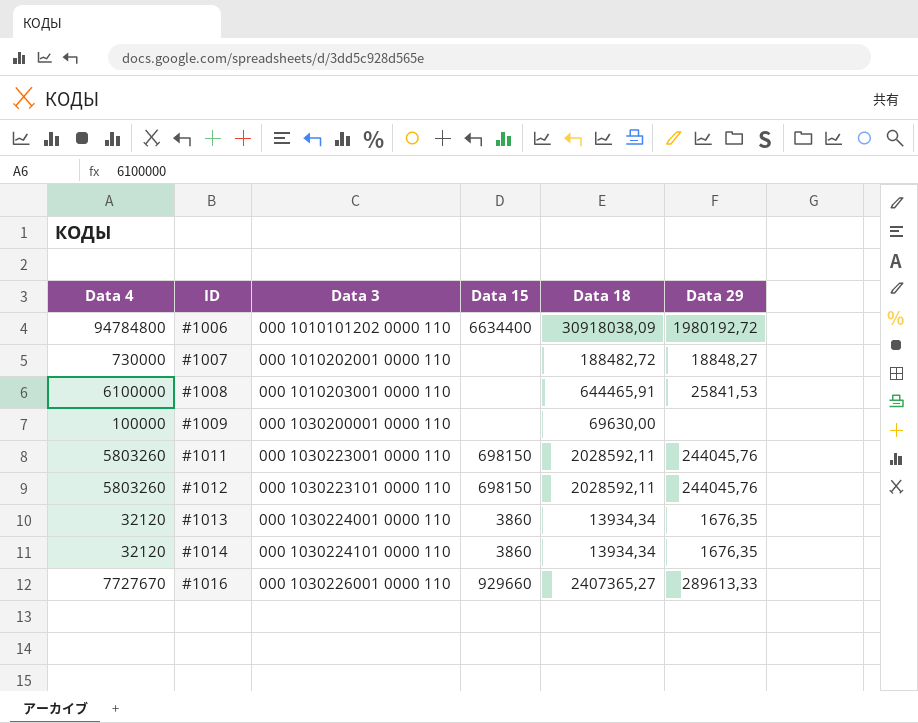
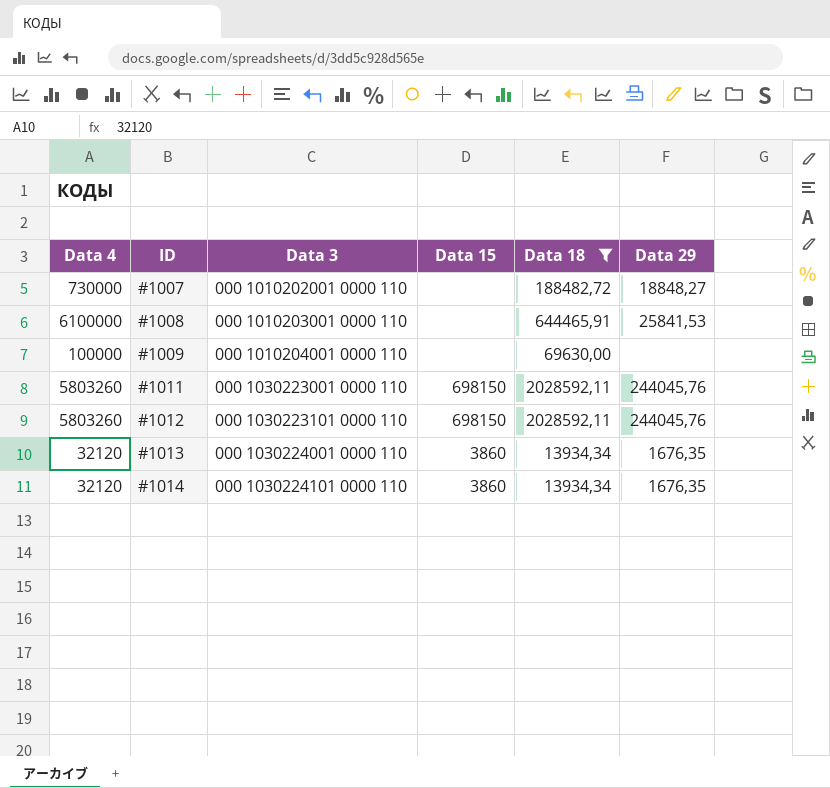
filter: none -> Data 18 <= 2028592,11
#1009 | Data 3: 000 1030200001 0000 110 -> 000 1010204001 0000 110

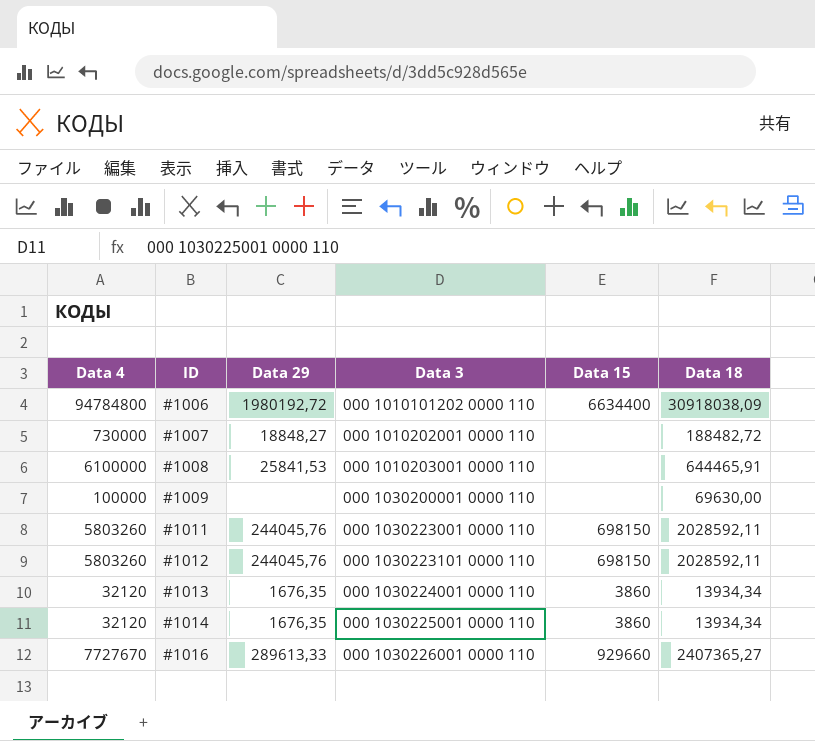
filter: Data 18 <= 2028592,11 -> none
column Data 29 | position: 6 -> 3
#1009 | Data 3: 000 1010204001 0000 110 -> 000 1030200001 0000 110
#1014 | Data 3: 000 1030224101 0000 110 -> 000 1030225001 0000 110

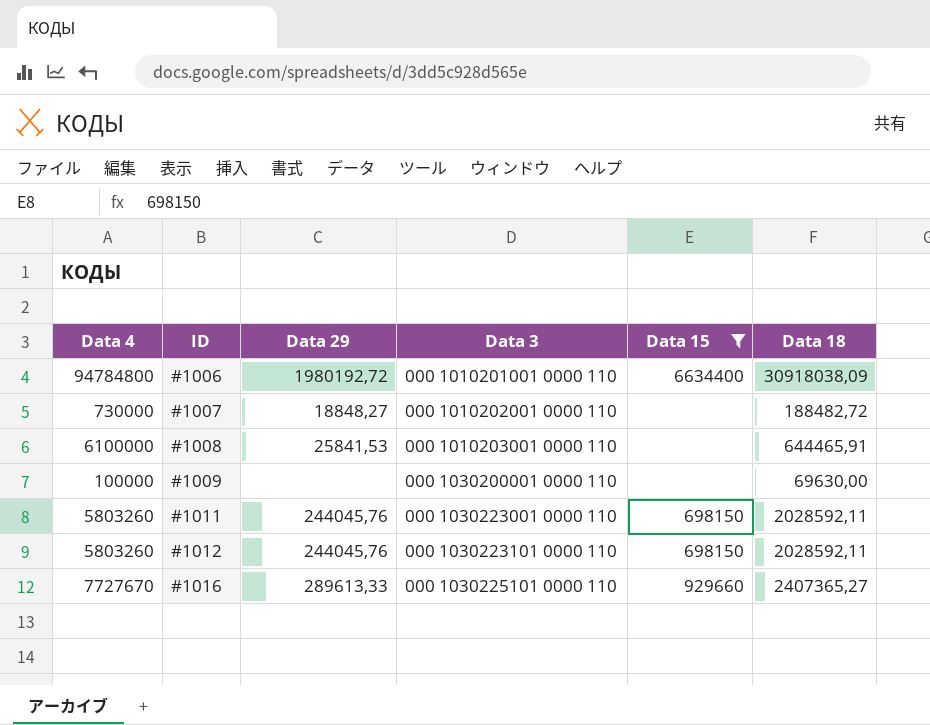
filter: none -> Data 15 != 3860
#1006 | Data 3: 000 1010101202 0000 110 -> 000 1010201001 0000 110
#1016 | Data 3: 000 1030226001 0000 110 -> 000 1030225101 0000 110

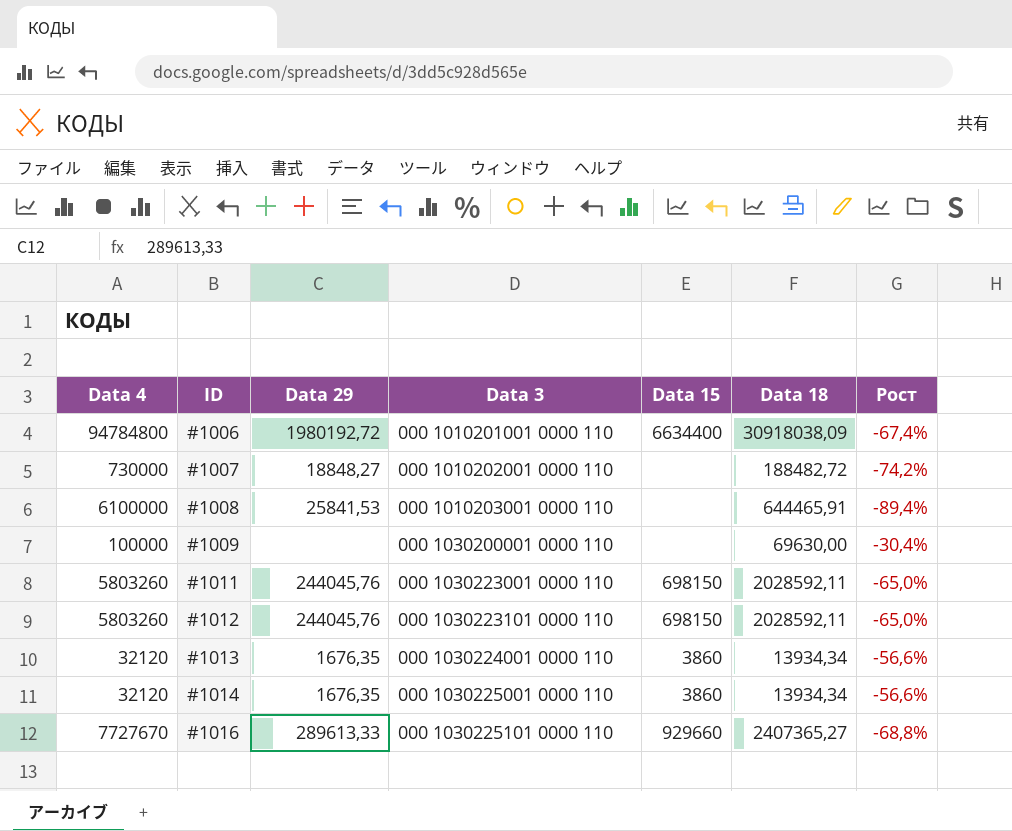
filter: Data 15 != 3860 -> none
column Рост | formula: none -> ([Data 18] - [Data 4]) / [Data 4]

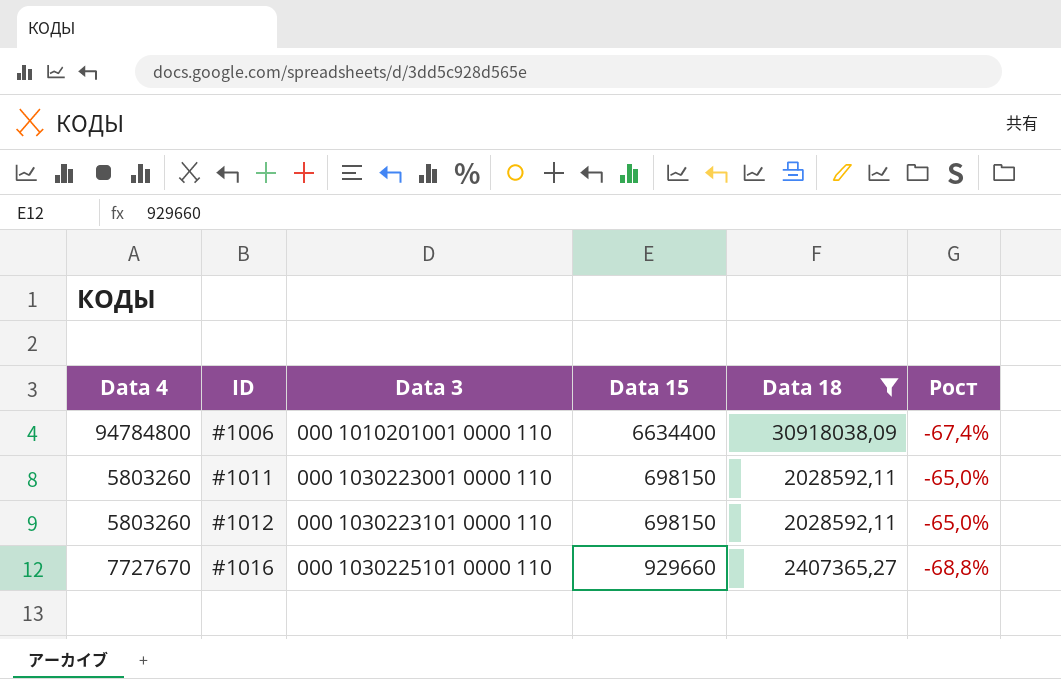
filter: none -> Data 18 >= 2028592,11
column Data 29 | position: 3 -> none

